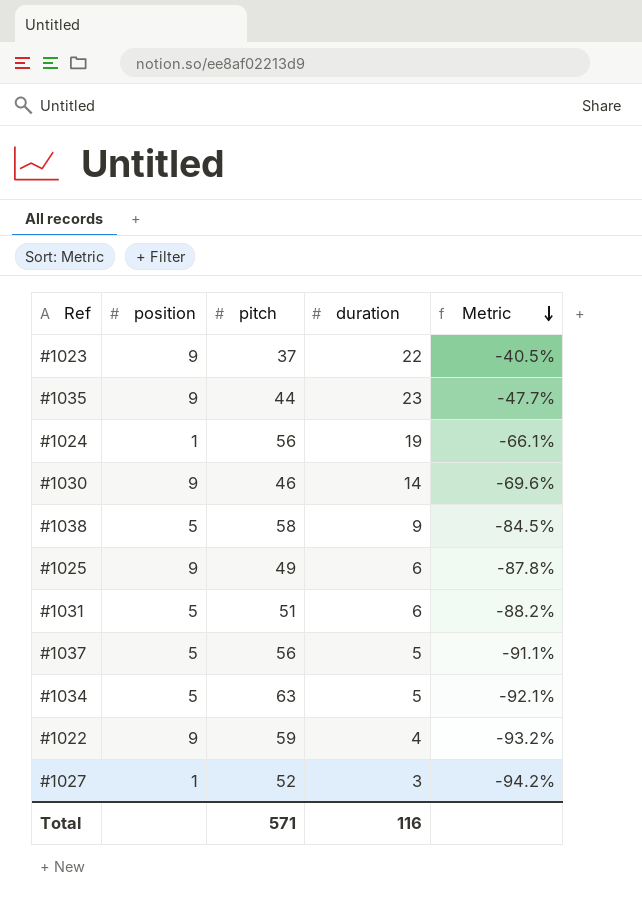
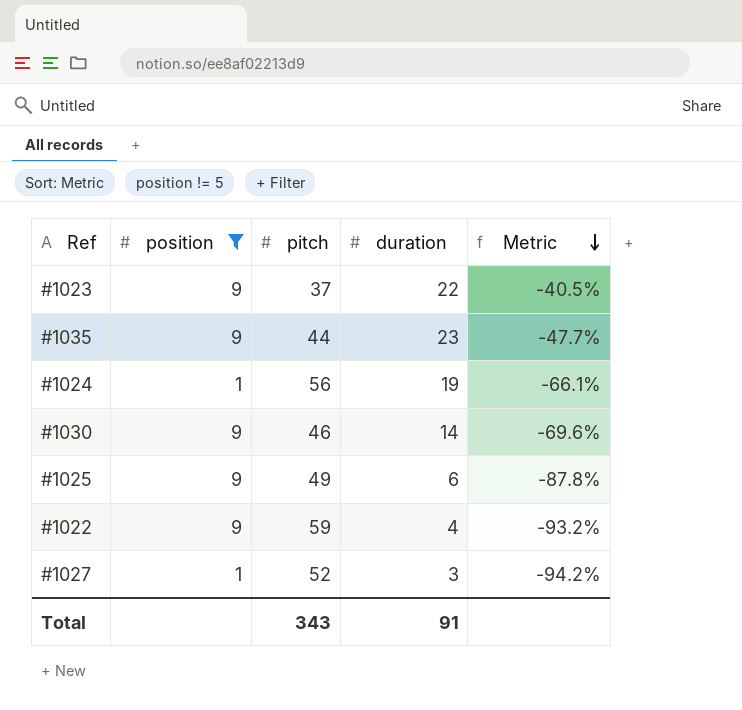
filter: none -> position != 5
Total | pitch: 571 -> 343
Total | duration: 116 -> 91

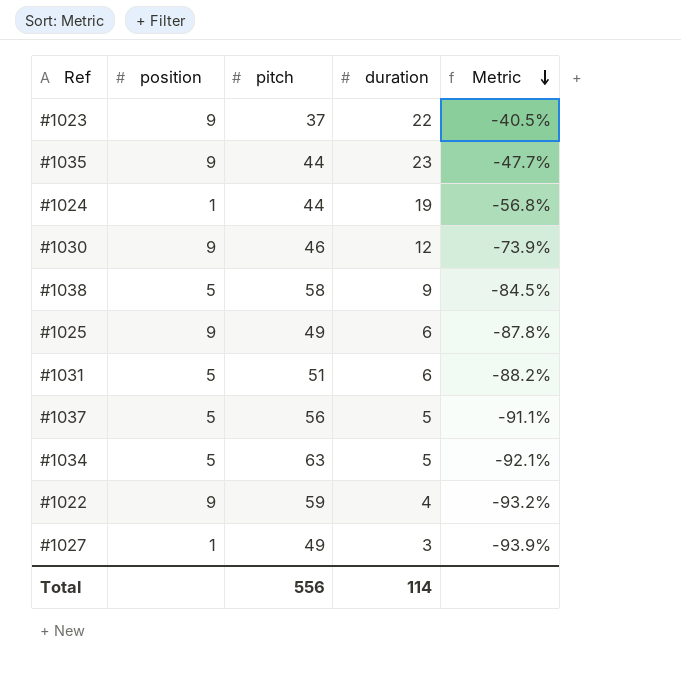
filter: position != 5 -> none
#1024 | pitch: 56 -> 44
#1024 | Metric: -66.1% -> -56.8%
#1030 | duration: 14 -> 12
#1030 | Metric: -69.6% -> -73.9%
#1027 | pitch: 52 -> 49
#1027 | Metric: -94.2% -> -93.9%
Total | pitch: 343 -> 556
Total | duration: 91 -> 114

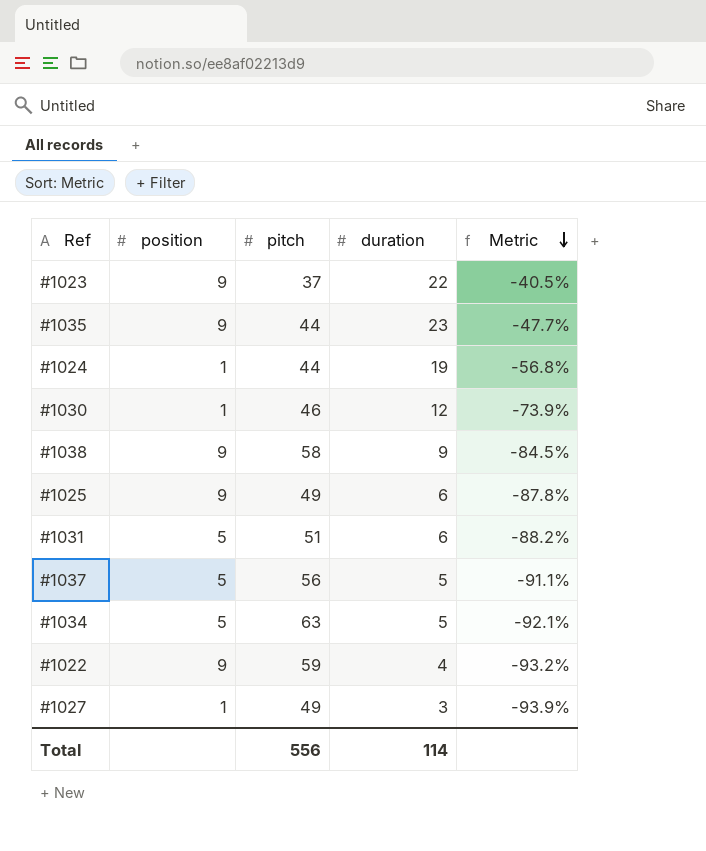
#1030 | position: 9 -> 1
#1038 | position: 5 -> 9

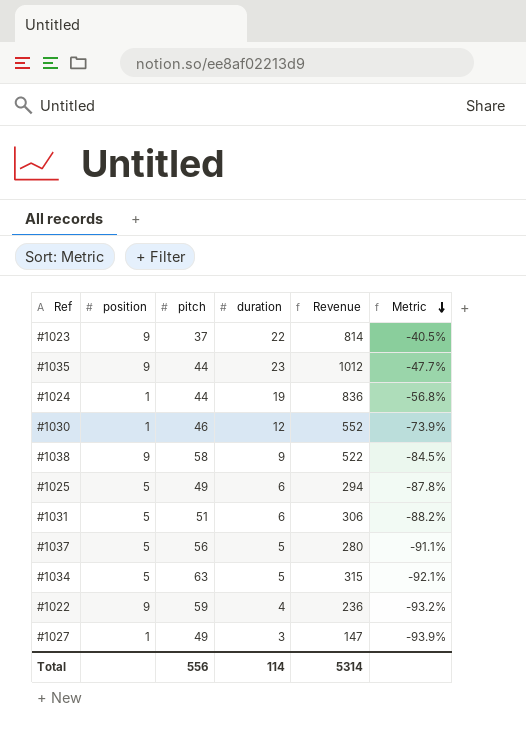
column Revenue | formula: none -> [pitch] * [duration]
#1025 | position: 9 -> 5

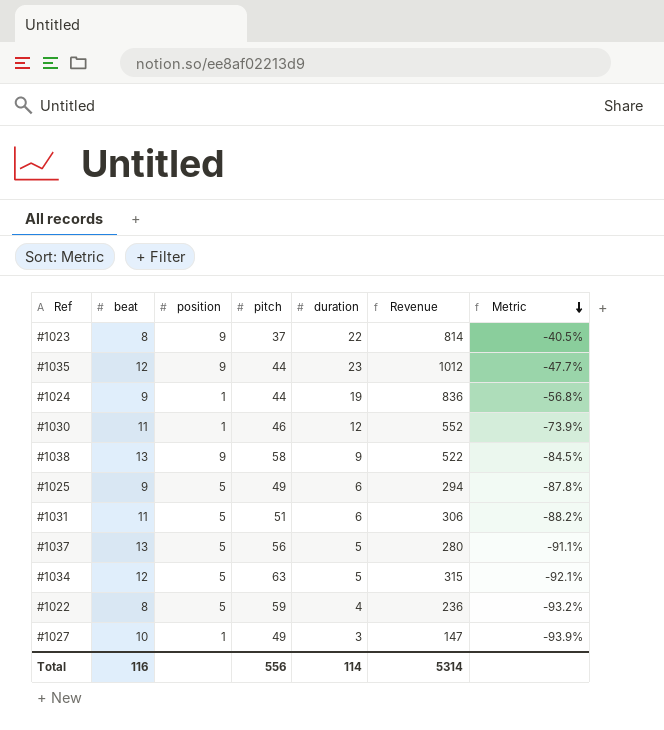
column beat | position: none -> 2
#1022 | position: 9 -> 5

